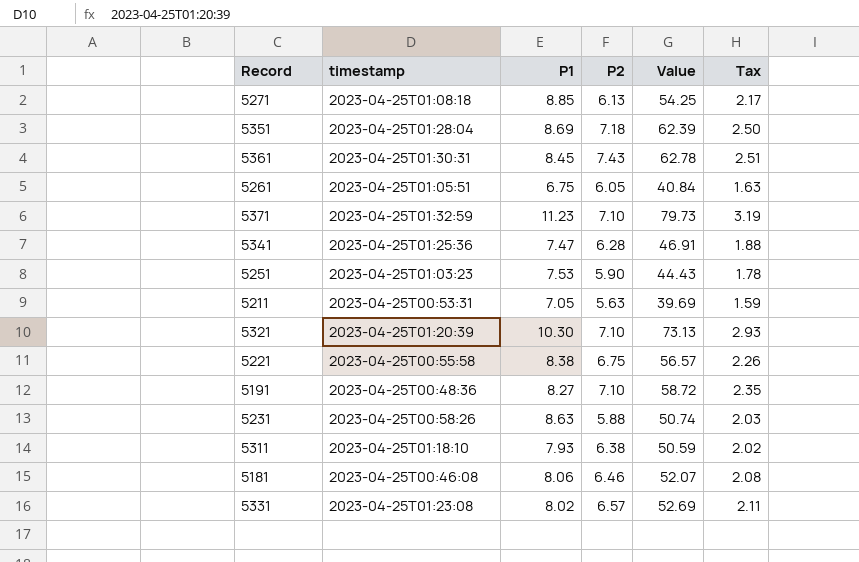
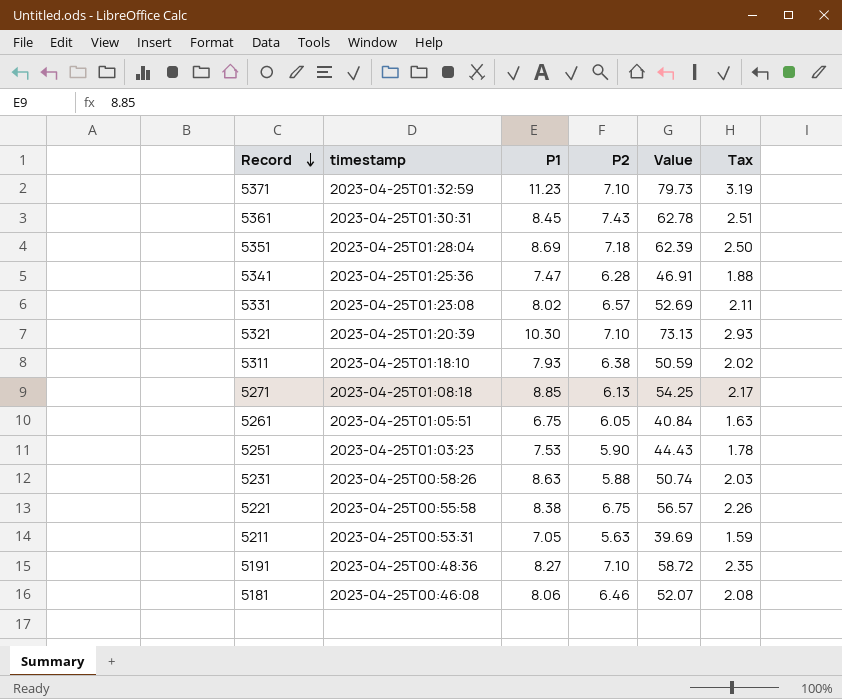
row order: none -> Record descending

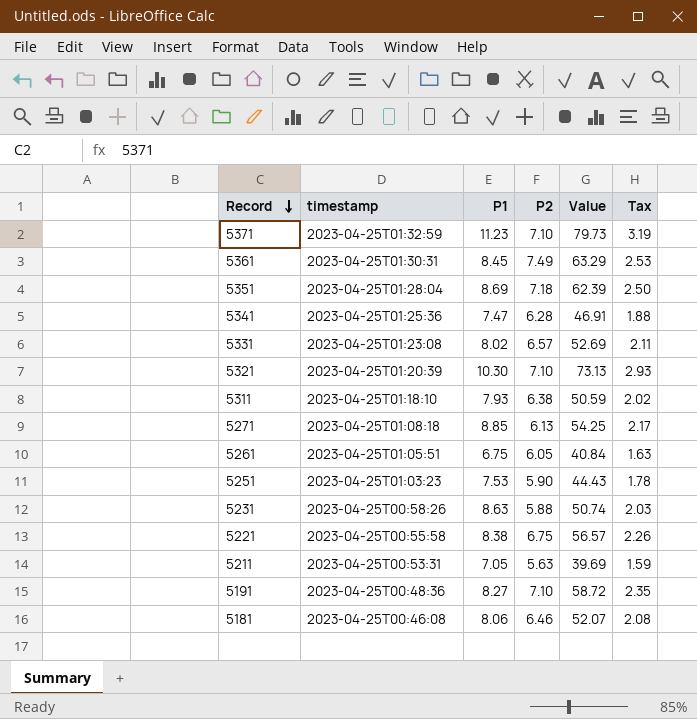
5361 | P2: 7.43 -> 7.49
5361 | Value: 62.78 -> 63.29
5361 | Tax: 2.51 -> 2.53

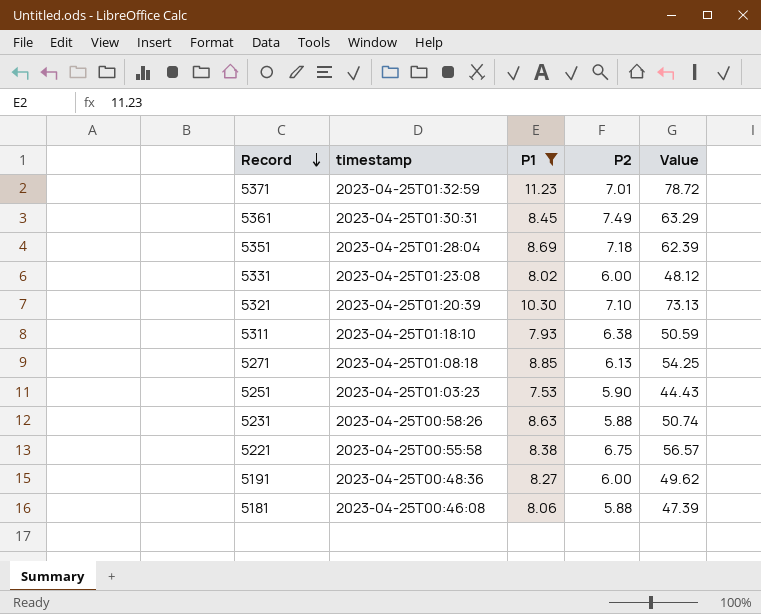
filter: none -> P1 >= 7.53
column Tax | formula: [Value] * 0.04 -> none
5371 | P2: 7.10 -> 7.01
5371 | Value: 79.73 -> 78.72
5331 | P2: 6.57 -> 6.00
5331 | Value: 52.69 -> 48.12
5191 | P2: 7.10 -> 6.00
5191 | Value: 58.72 -> 49.62
5181 | P2: 6.46 -> 5.88
5181 | Value: 52.07 -> 47.39

